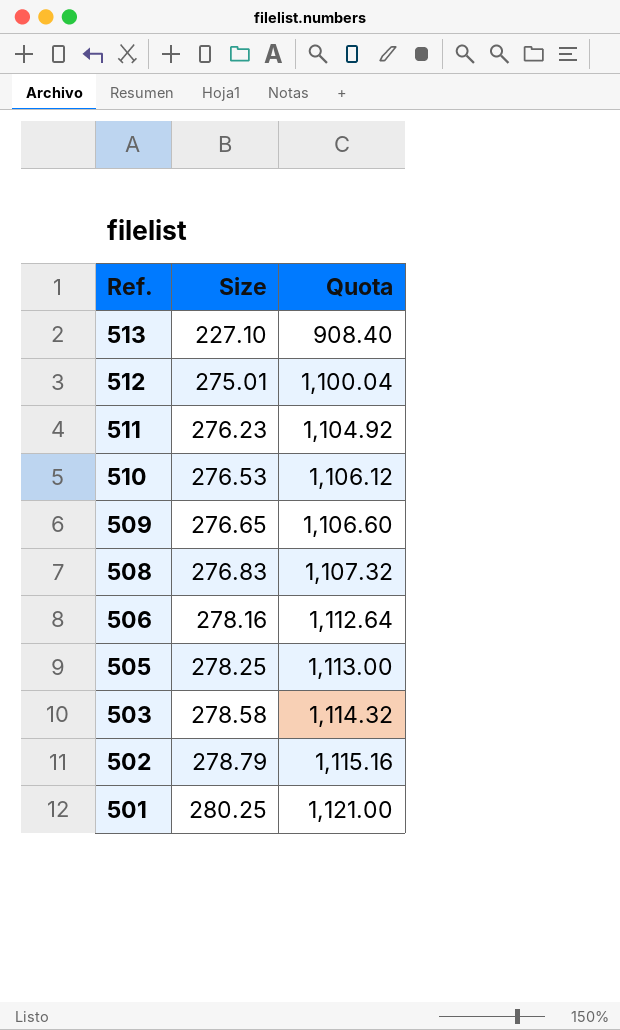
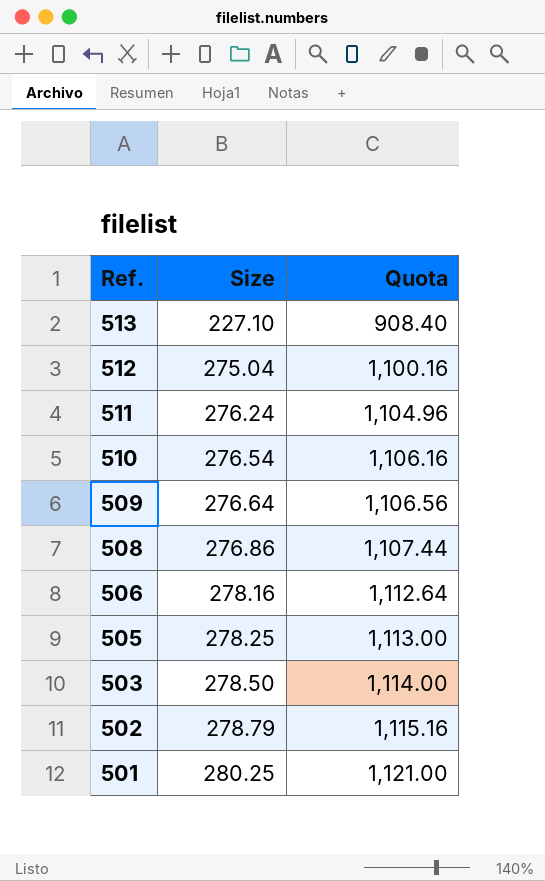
512 | Size: 275.01 -> 275.04
512 | Quota: 1,100.04 -> 1,100.16
511 | Size: 276.23 -> 276.24
511 | Quota: 1,104.92 -> 1,104.96
510 | Size: 276.53 -> 276.54
510 | Quota: 1,106.12 -> 1,106.16
509 | Size: 276.65 -> 276.64
509 | Quota: 1,106.60 -> 1,106.56
508 | Size: 276.83 -> 276.86
508 | Quota: 1,107.32 -> 1,107.44
503 | Size: 278.58 -> 278.50
503 | Quota: 1,114.32 -> 1,114.00

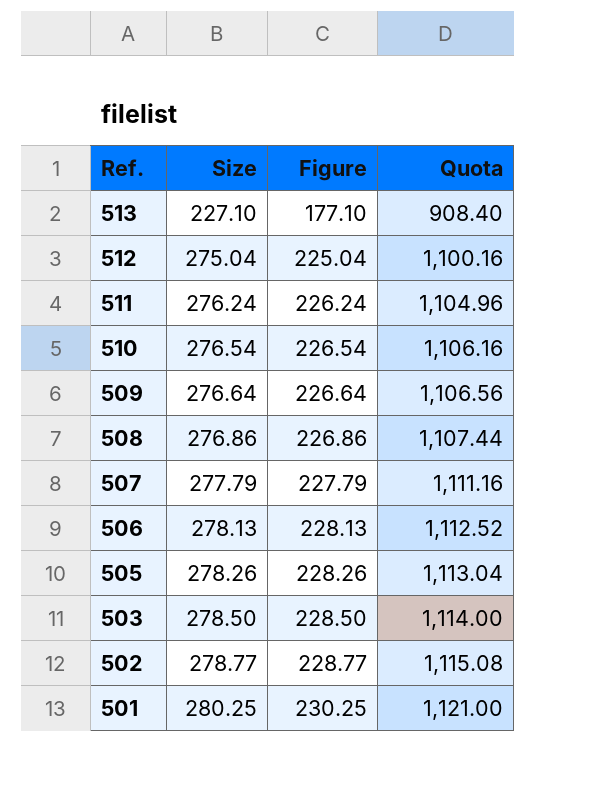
column Figure | formula: none -> [Size] - 50
row 507: none -> 277.79 | 227.79 | 1,111.16
506 | Size: 278.16 -> 278.13
506 | Quota: 1,112.64 -> 1,112.52
505 | Size: 278.25 -> 278.26
505 | Quota: 1,113.00 -> 1,113.04
502 | Size: 278.79 -> 278.77
502 | Quota: 1,115.16 -> 1,115.08

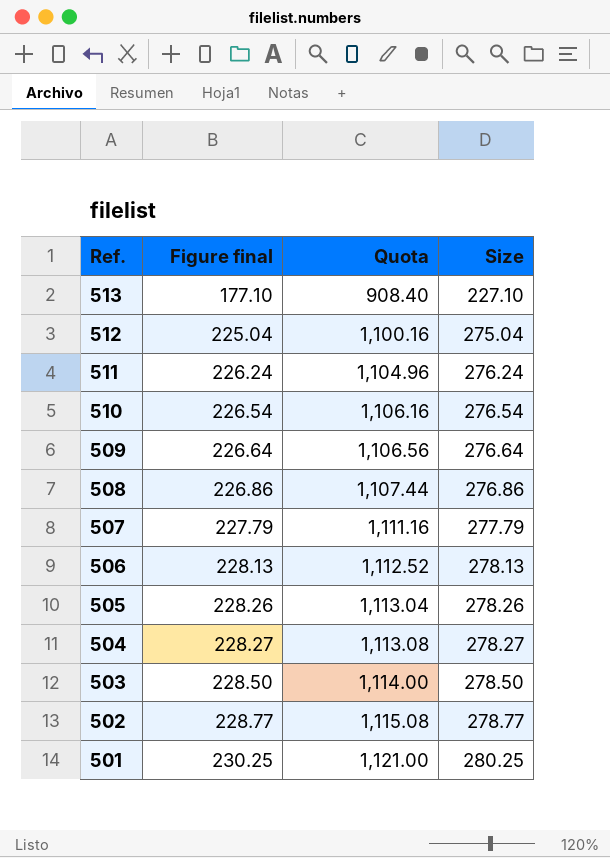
column name: Figure -> Figure final
column Size | position: 2 -> 4
row 504: none -> 228.27 | 1,113.08 | 278.27

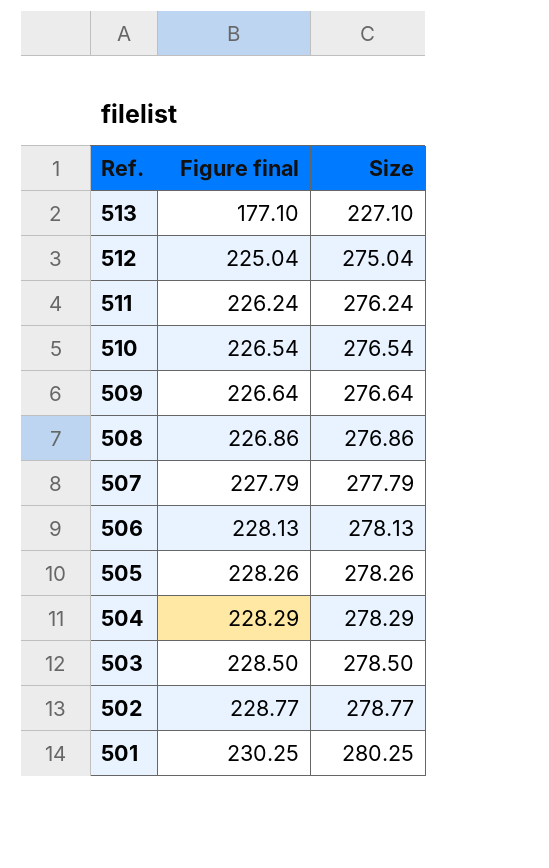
column Quota | formula: [Size] * 4 -> none
504 | Figure final: 228.27 -> 228.29
504 | Size: 278.27 -> 278.29

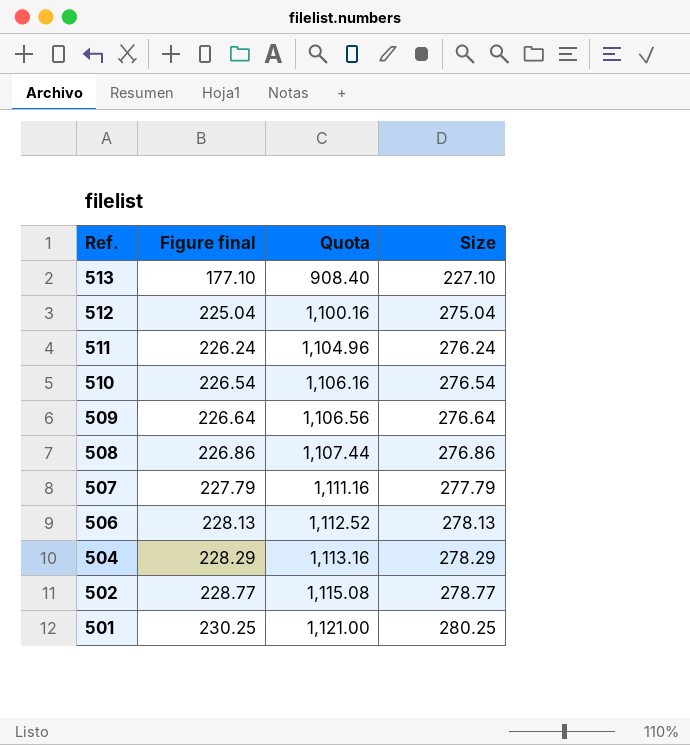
column Quota | formula: none -> [Size] * 4
row 505: 228.26 | 278.26 -> none
row 503: 228.50 | 278.50 -> none

